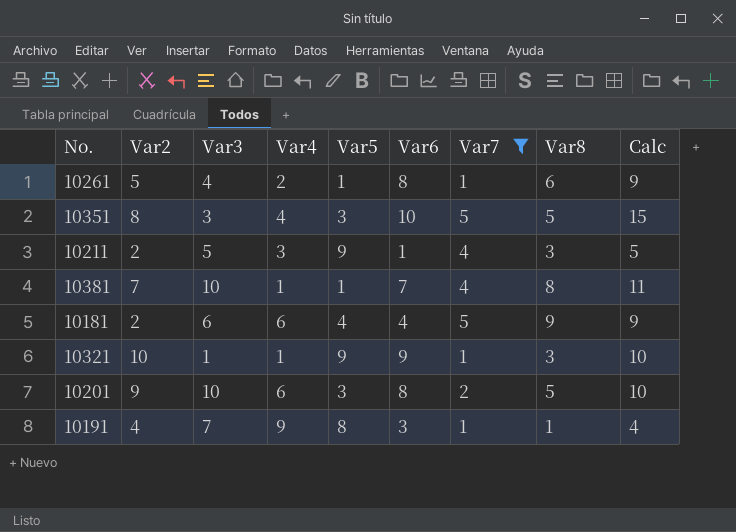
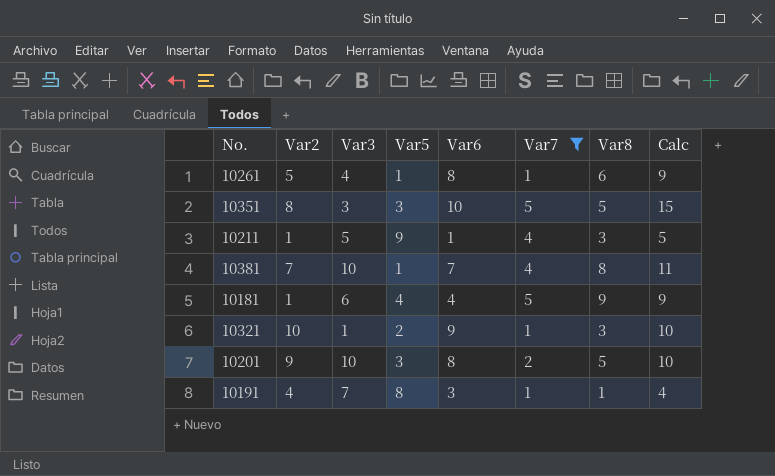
column Var4 | position: 4 -> none
10211 | Var2: 2 -> 1
10181 | Var2: 2 -> 1
10321 | Var5: 9 -> 2

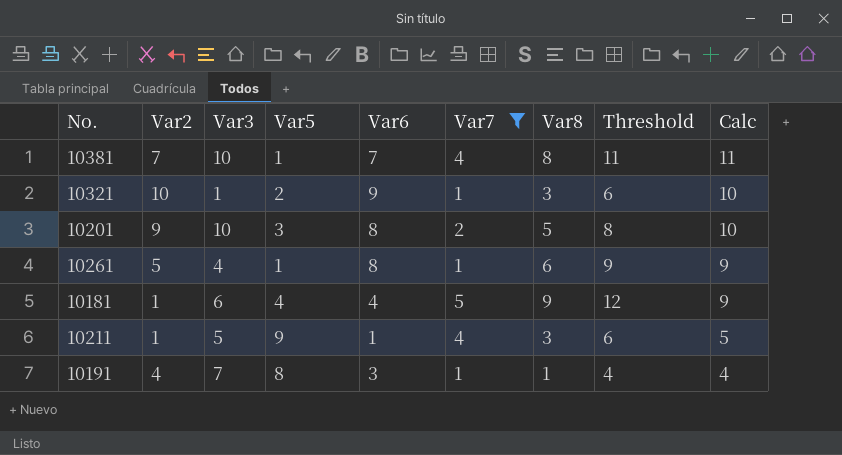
row order: none -> Calc descending
column Threshold | formula: none -> [Var8] + 3
row 10351: 8 | 3 | 3 | 10 | 5 | 5 | 15 -> none

